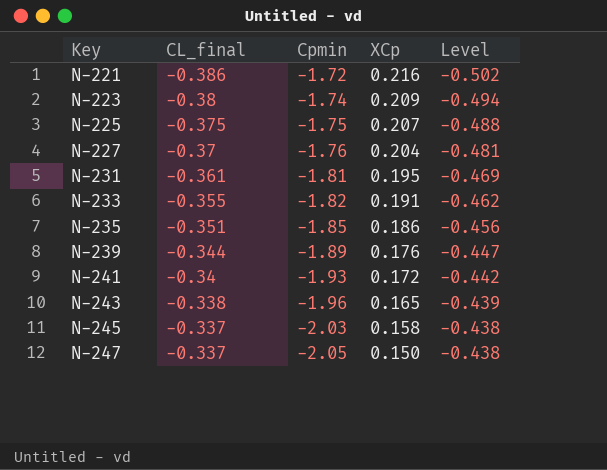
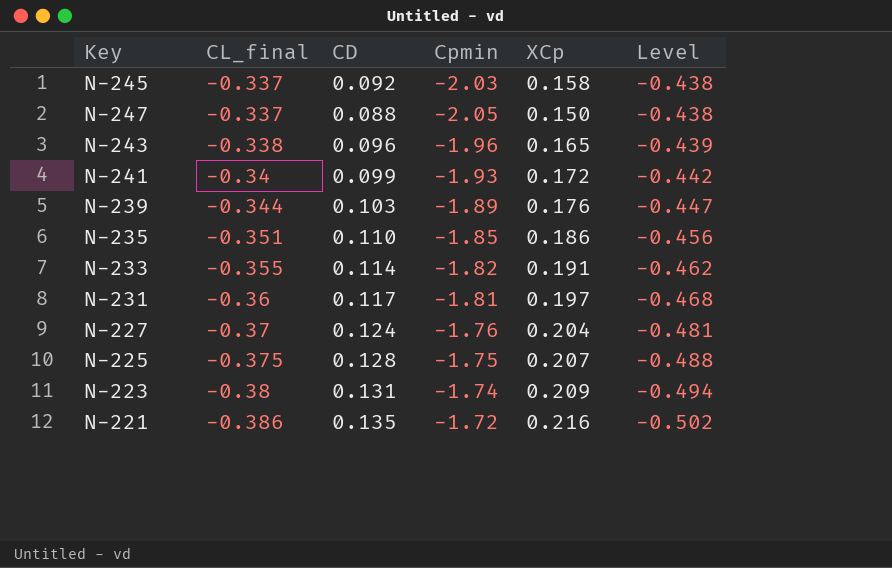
row order: Key ascending -> CL_final descending
column CD | position: none -> 3
N-231 | CL_final: -0.361 -> -0.36
N-231 | XCp: 0.195 -> 0.197
N-231 | Level: -0.469 -> -0.468

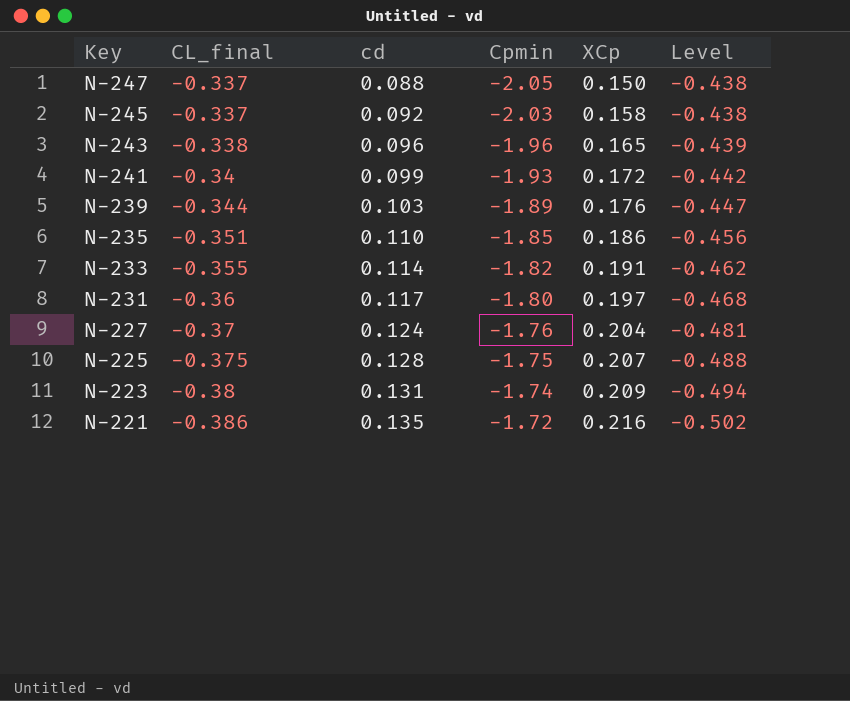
row order: CL_final descending -> Key descending
column name: CD -> cd
N-231 | Cpmin: -1.81 -> -1.80

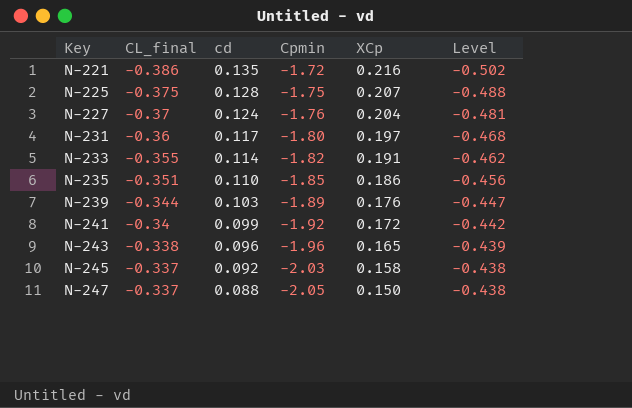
row order: Key descending -> Key ascending
row N-223: -0.38 | 0.131 | -1.74 | 0.209 | -0.494 -> none
N-241 | Cpmin: -1.93 -> -1.92

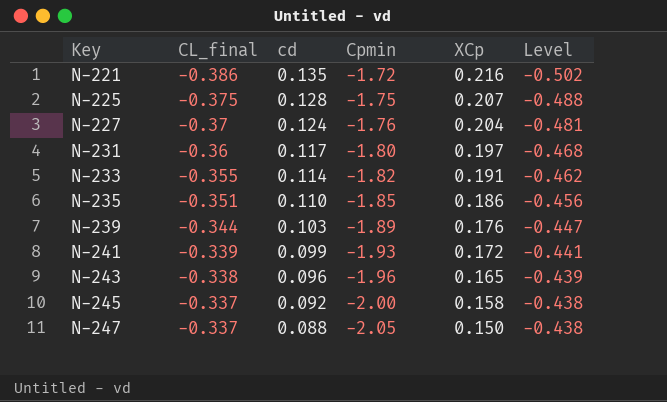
N-241 | CL_final: -0.34 -> -0.339
N-241 | Cpmin: -1.92 -> -1.93
N-241 | Level: -0.442 -> -0.441
N-245 | Cpmin: -2.03 -> -2.00

